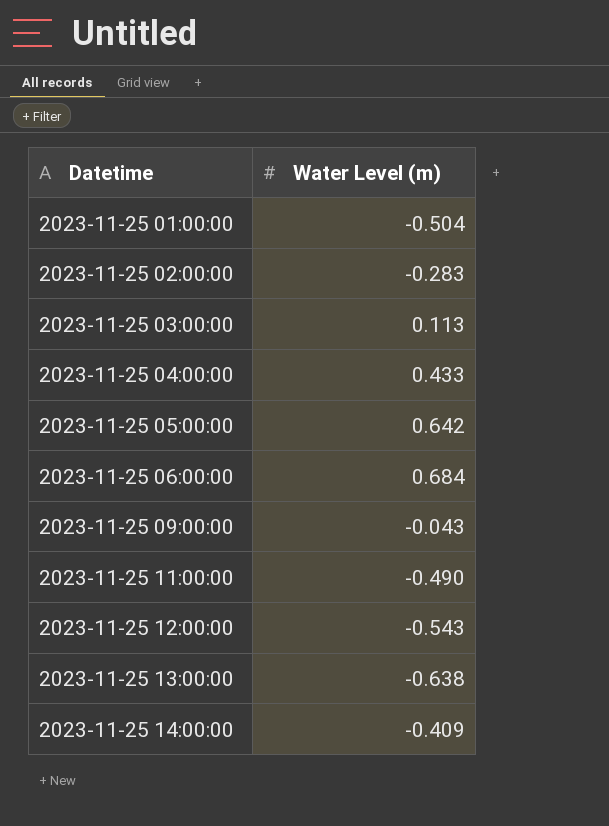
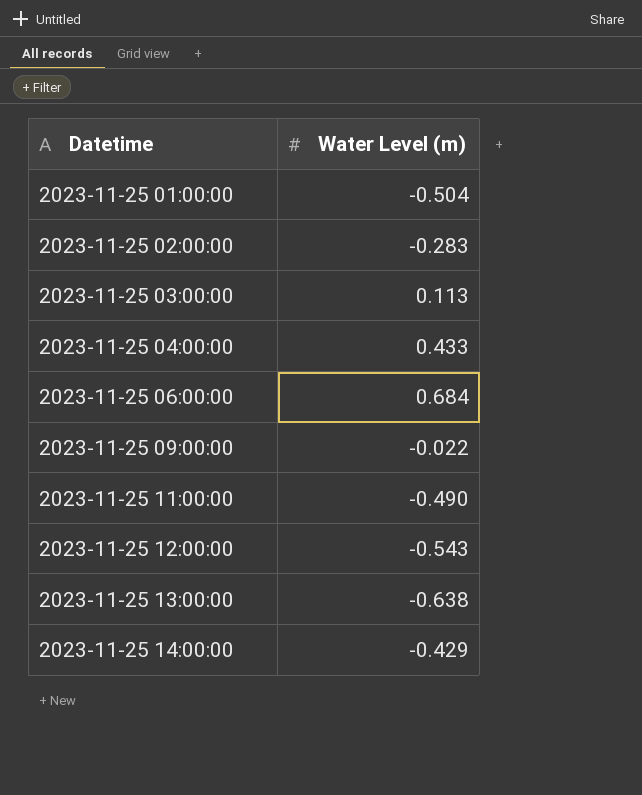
row 2023-11-25 05:00:00: 0.642 -> none
2023-11-25 09:00:00 | Water Level (m): -0.043 -> -0.022
2023-11-25 14:00:00 | Water Level (m): -0.409 -> -0.429

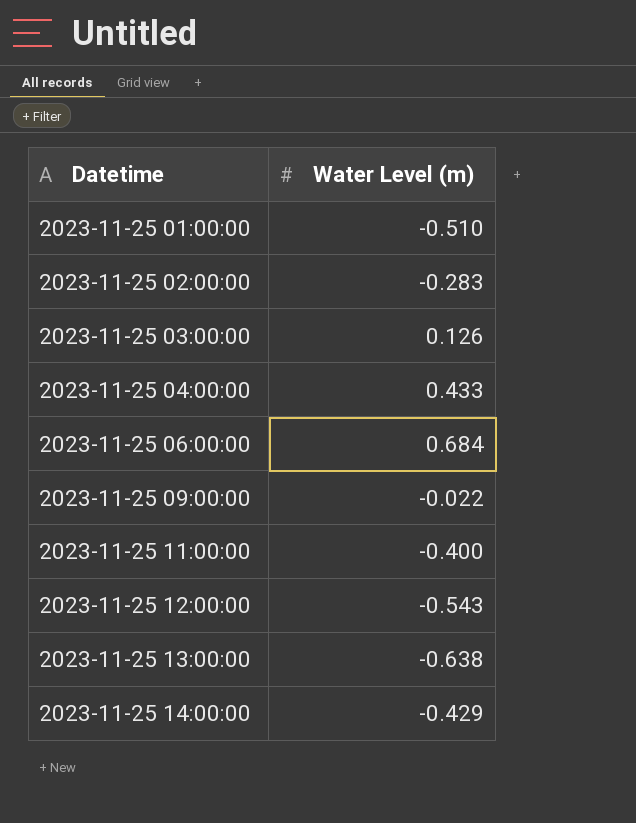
2023-11-25 01:00:00 | Water Level (m): -0.504 -> -0.510
2023-11-25 03:00:00 | Water Level (m): 0.113 -> 0.126
2023-11-25 11:00:00 | Water Level (m): -0.490 -> -0.400

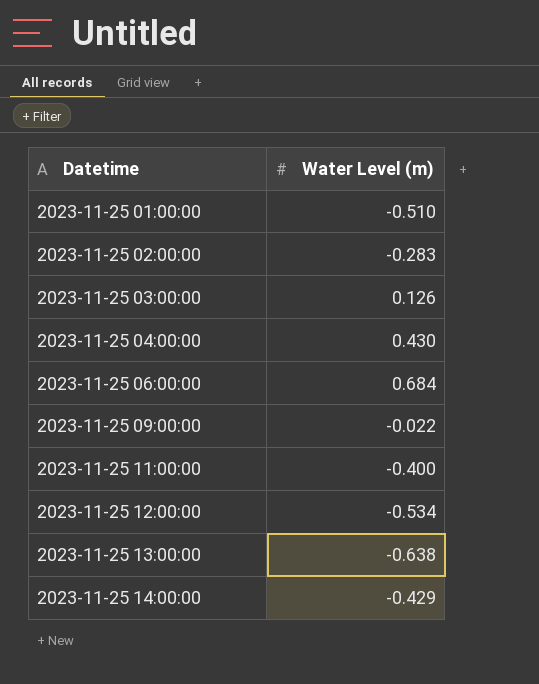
2023-11-25 04:00:00 | Water Level (m): 0.433 -> 0.430
2023-11-25 12:00:00 | Water Level (m): -0.543 -> -0.534

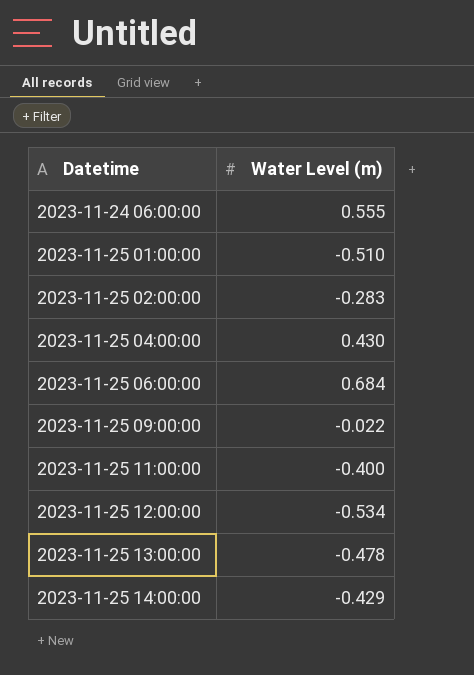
row 2023-11-25 03:00:00: 0.126 -> none
row 2023-11-24 06:00:00: none -> 0.555
2023-11-25 13:00:00 | Water Level (m): -0.638 -> -0.478

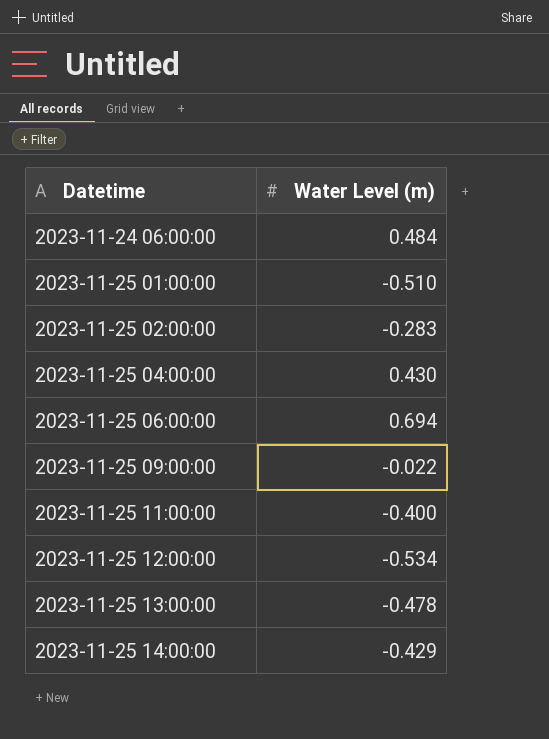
2023-11-24 06:00:00 | Water Level (m): 0.555 -> 0.484
2023-11-25 06:00:00 | Water Level (m): 0.684 -> 0.694

